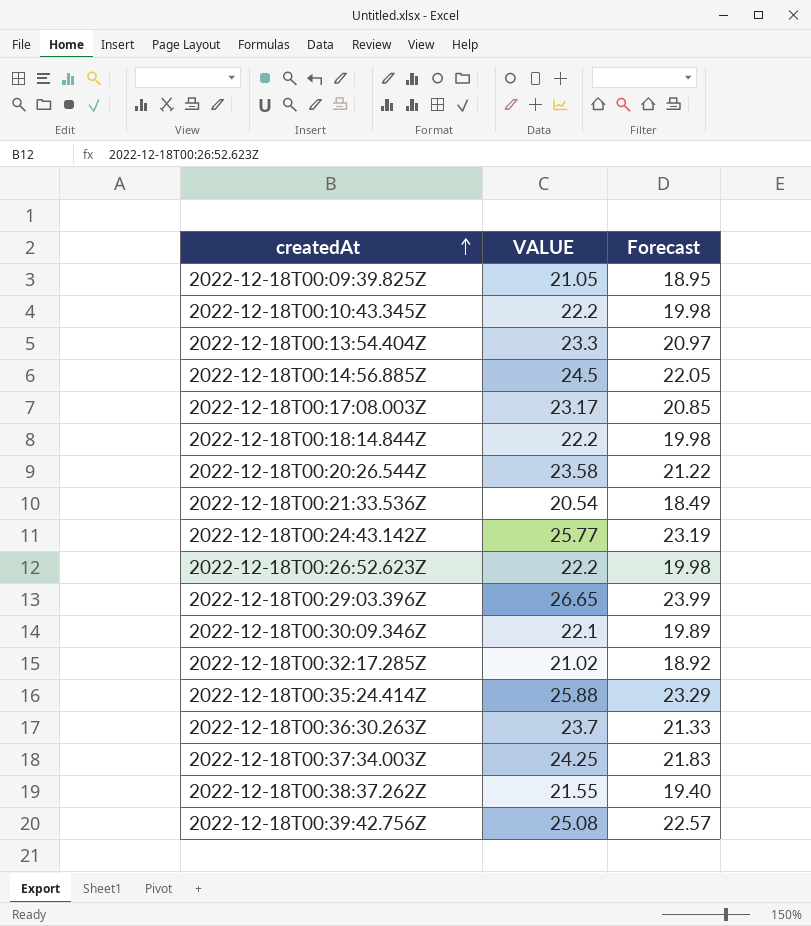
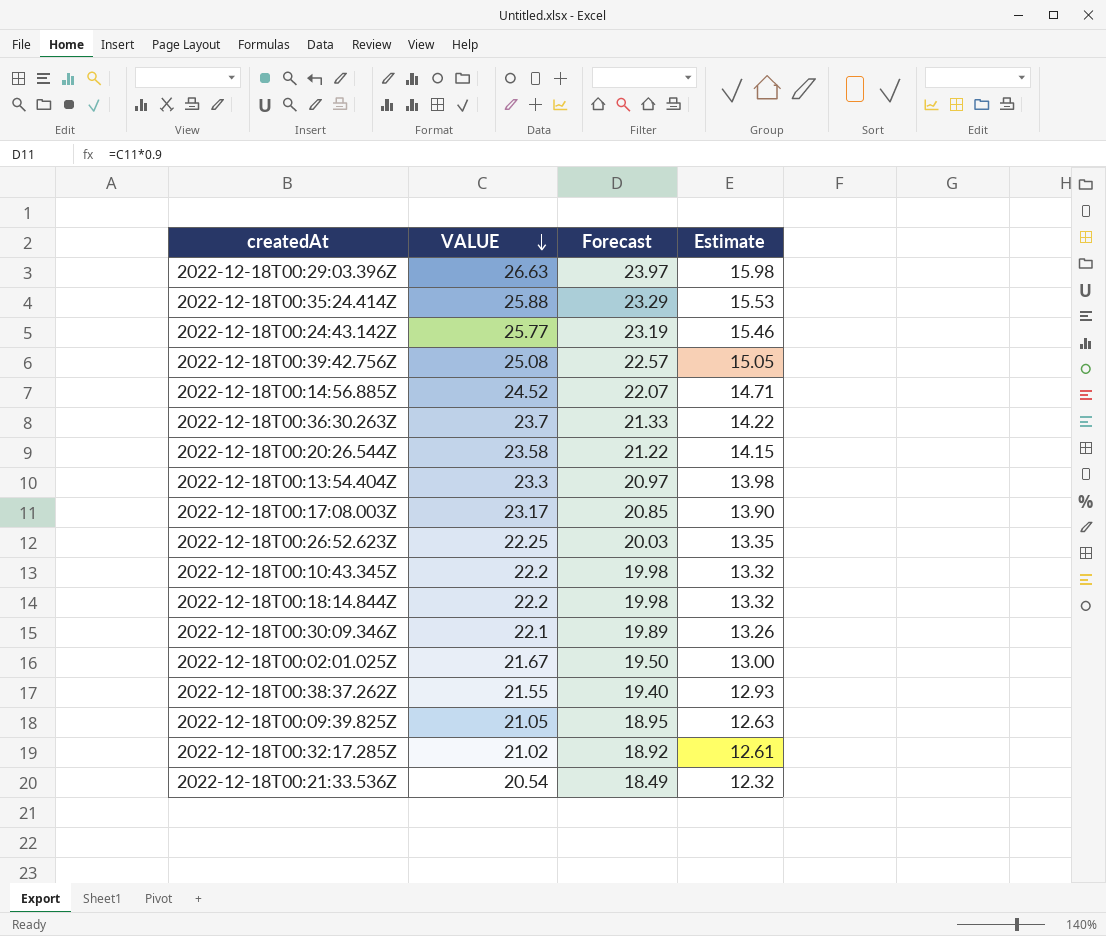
row order: createdAt ascending -> VALUE descending
column Estimate | formula: none -> [VALUE] * 0.6
row 2022-12-18T00:37:34.003Z: 24.25 | 21.83 -> none
2022-12-18T00:29:03.396Z | VALUE: 26.65 -> 26.63
2022-12-18T00:29:03.396Z | Forecast: 23.99 -> 23.97
2022-12-18T00:14:56.885Z | VALUE: 24.5 -> 24.52
2022-12-18T00:14:56.885Z | Forecast: 22.05 -> 22.07
2022-12-18T00:26:52.623Z | VALUE: 22.2 -> 22.25
2022-12-18T00:26:52.623Z | Forecast: 19.98 -> 20.03
row 2022-12-18T00:02:01.025Z: none -> 21.67 | 19.50 | 13.00

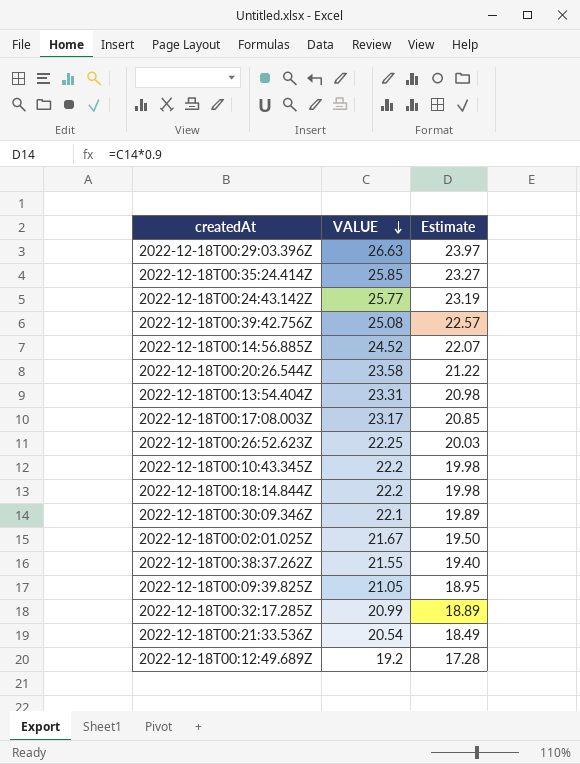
column Forecast | formula: [VALUE] * 0.9 -> none
column Estimate | formula: [VALUE] * 0.6 -> [VALUE] * 0.9
row 2022-12-18T00:36:30.263Z: 23.7 | 21.33 | 14.22 -> none
2022-12-18T00:35:24.414Z | VALUE: 25.88 -> 25.85
2022-12-18T00:13:54.404Z | VALUE: 23.3 -> 23.31
2022-12-18T00:32:17.285Z | VALUE: 21.02 -> 20.99
row 2022-12-18T00:12:49.689Z: none -> 19.2 | 17.28

